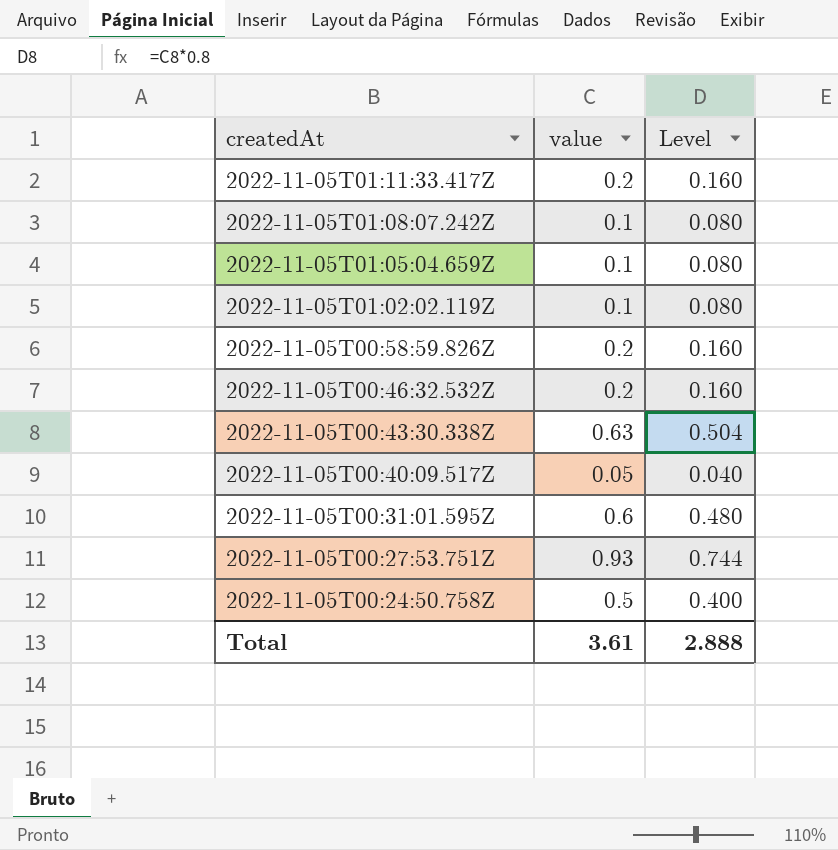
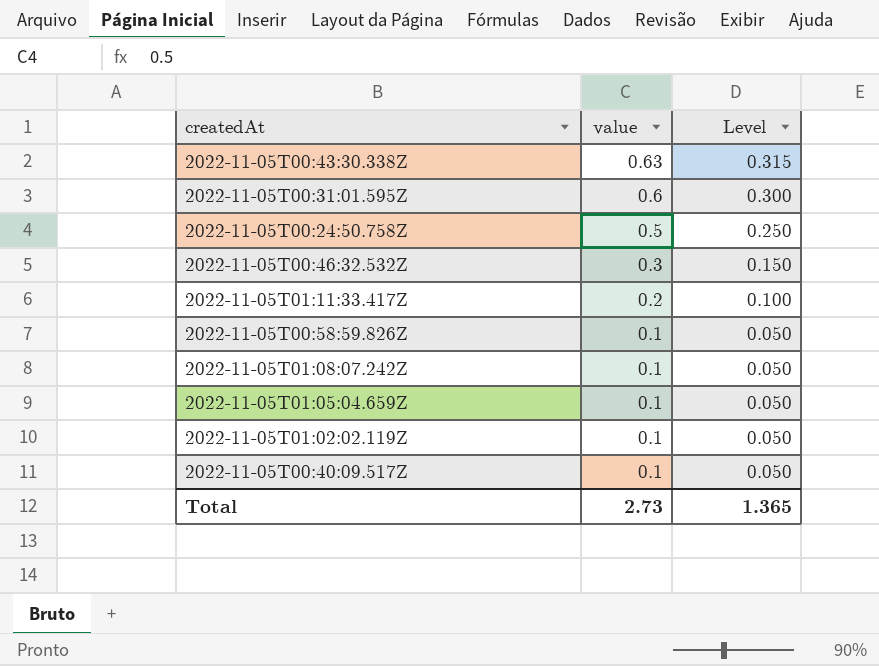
row order: createdAt descending -> value descending
column Level | formula: [value] * 0.8 -> [value] * 0.5
row 2022-11-05T00:27:53.751Z: 0.93 | 0.744 -> none
2022-11-05T00:46:32.532Z | value: 0.2 -> 0.3
2022-11-05T00:58:59.826Z | value: 0.2 -> 0.1
2022-11-05T00:40:09.517Z | value: 0.05 -> 0.1
Total | value: 3.61 -> 2.73
Total | Level: 2.888 -> 1.365

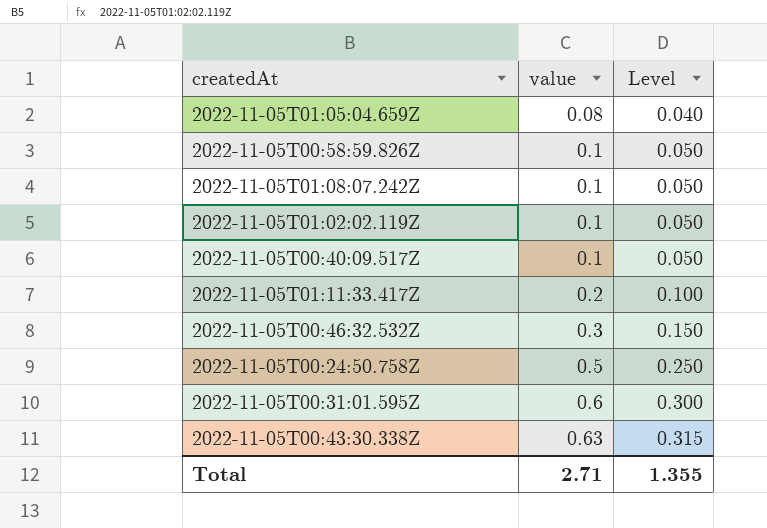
row order: value descending -> value ascending
2022-11-05T01:05:04.659Z | value: 0.1 -> 0.08
2022-11-05T01:05:04.659Z | Level: 0.050 -> 0.040
Total | value: 2.73 -> 2.71
Total | Level: 1.365 -> 1.355

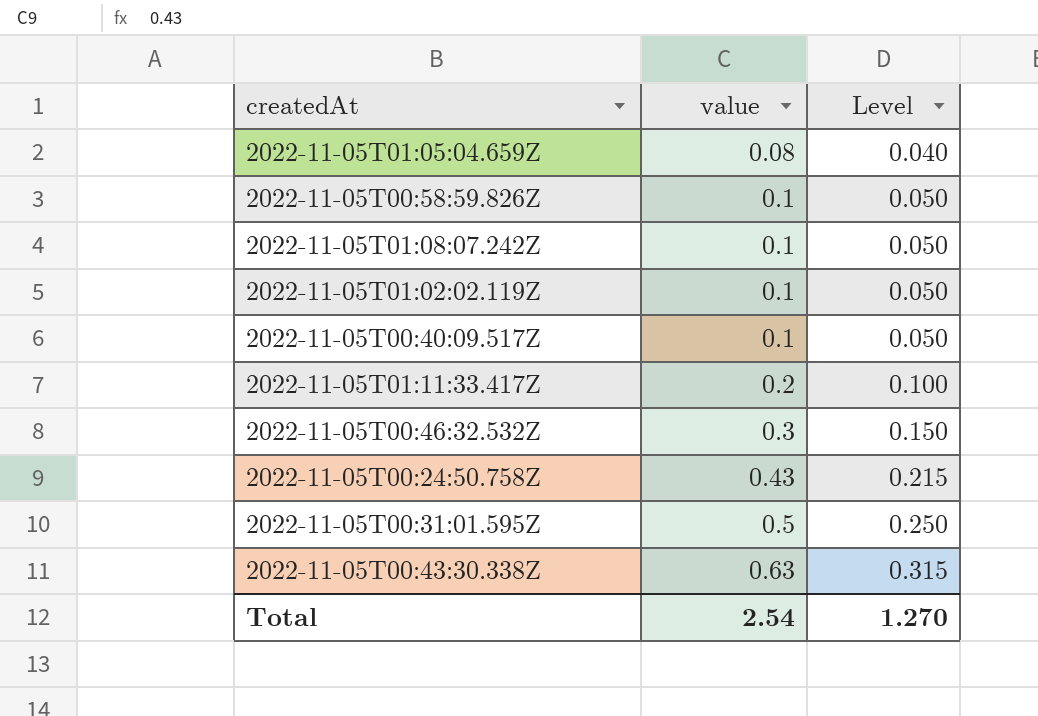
2022-11-05T00:24:50.758Z | value: 0.5 -> 0.43
2022-11-05T00:24:50.758Z | Level: 0.250 -> 0.215
2022-11-05T00:31:01.595Z | value: 0.6 -> 0.5
2022-11-05T00:31:01.595Z | Level: 0.300 -> 0.250
Total | value: 2.71 -> 2.54
Total | Level: 1.355 -> 1.270

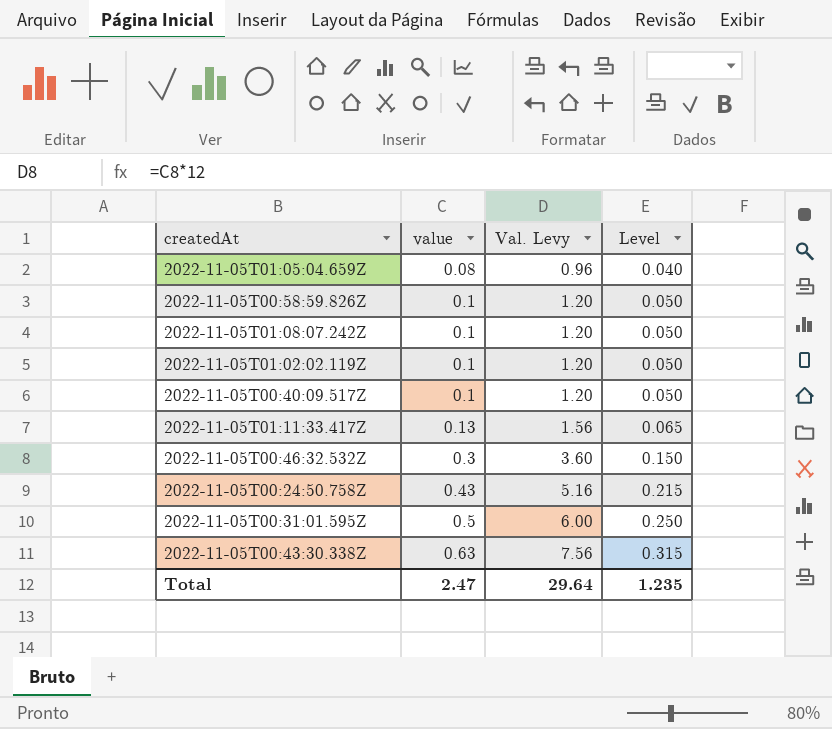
column Val. Levy | formula: none -> [value] * 12
2022-11-05T01:11:33.417Z | value: 0.2 -> 0.13
2022-11-05T01:11:33.417Z | Level: 0.100 -> 0.065
Total | value: 2.54 -> 2.47
Total | Level: 1.270 -> 1.235

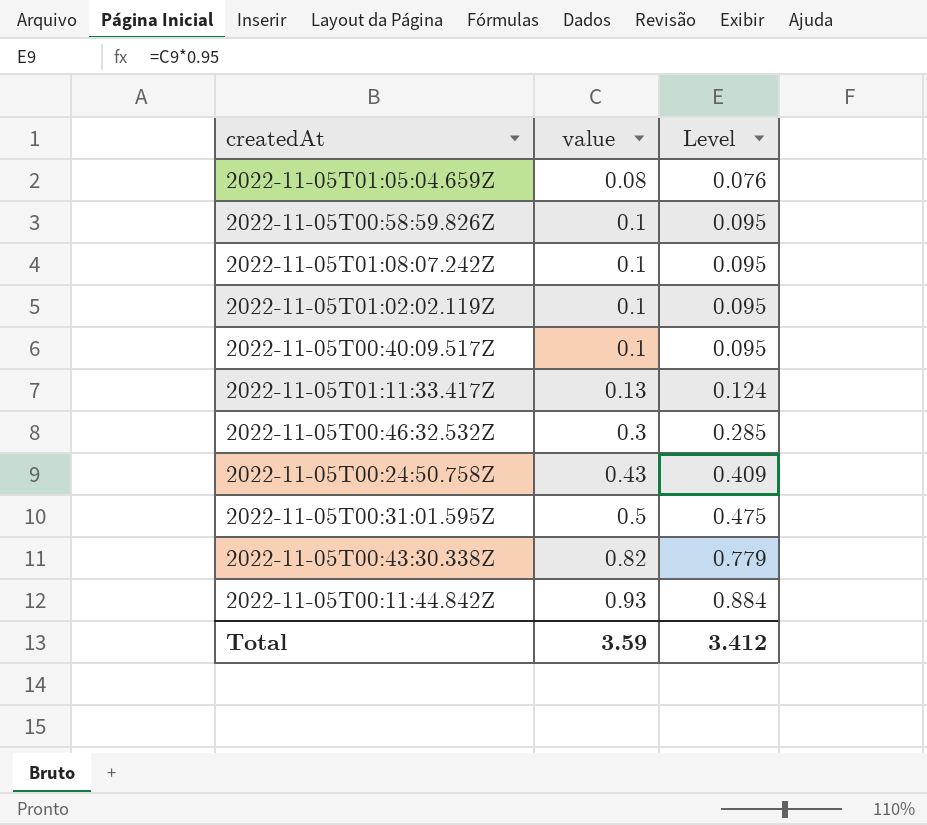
column Val. Levy | formula: [value] * 12 -> none
column Level | formula: [value] * 0.5 -> [value] * 0.95
2022-11-05T00:43:30.338Z | value: 0.63 -> 0.82
row 2022-11-05T00:11:44.842Z: none -> 0.93 | 0.884
Total | value: 2.47 -> 3.59
Total | Level: 1.235 -> 3.412

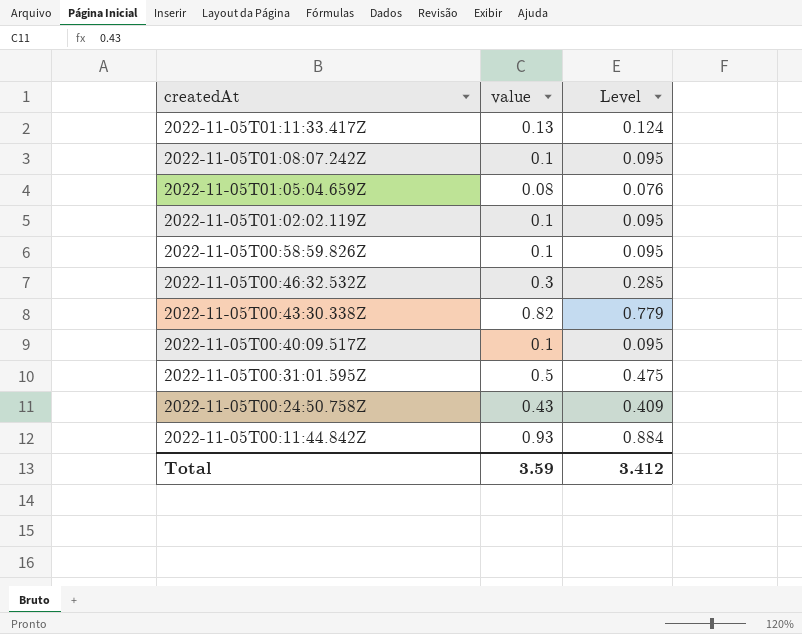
row order: value ascending -> createdAt descending

